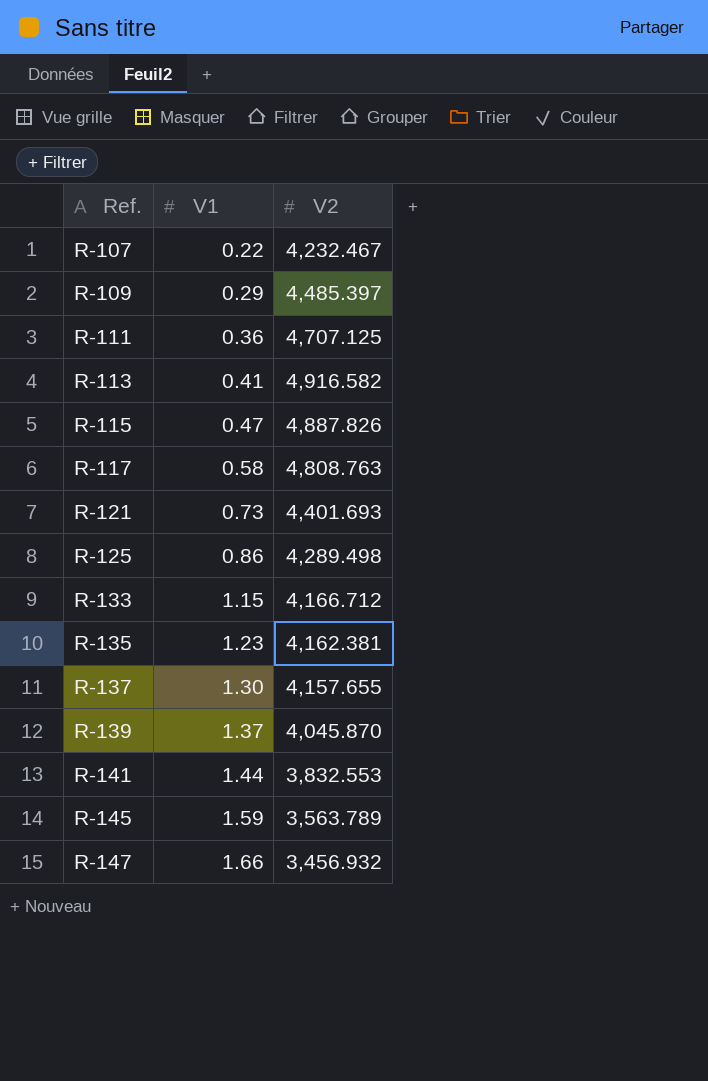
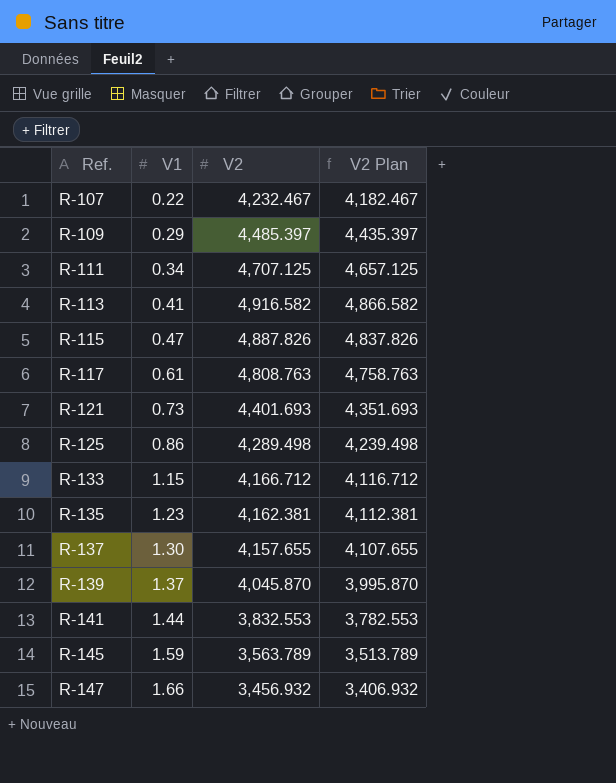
column V2 Plan | formula: none -> [V2] - 50
R-111 | V1: 0.36 -> 0.34
R-117 | V1: 0.58 -> 0.61

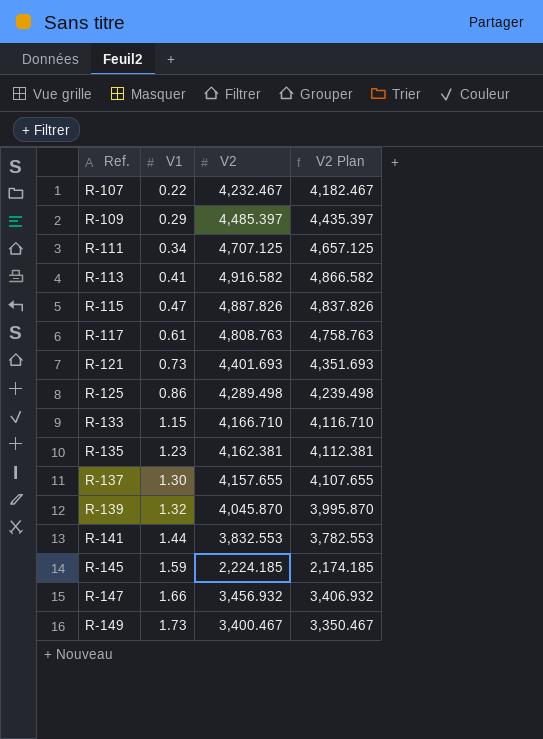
R-133 | V2: 4,166.712 -> 4,166.710
R-133 | V2 Plan: 4,116.712 -> 4,116.710
R-139 | V1: 1.37 -> 1.32
R-145 | V2: 3,563.789 -> 2,224.185
R-145 | V2 Plan: 3,513.789 -> 2,174.185
row R-149: none -> 1.73 | 3,400.467 | 3,350.467

